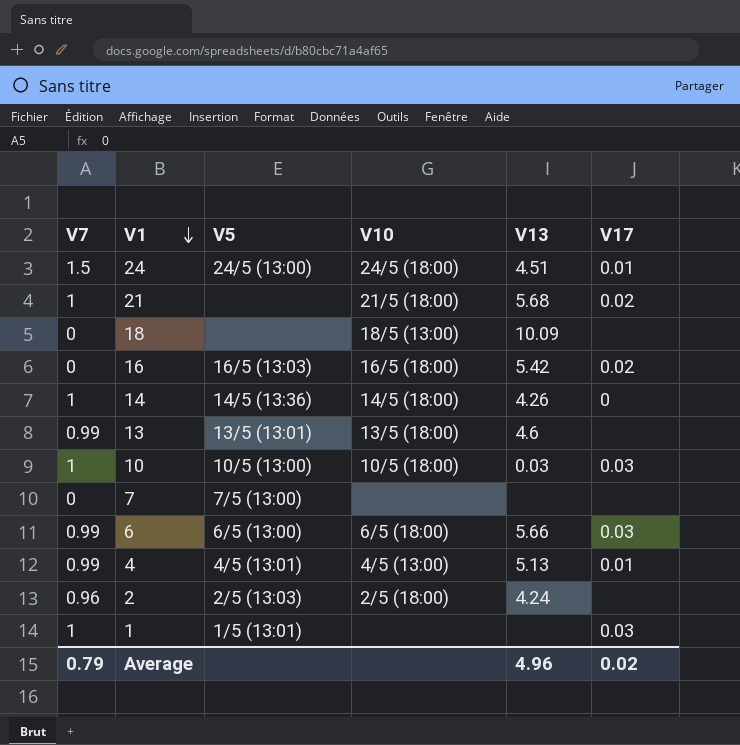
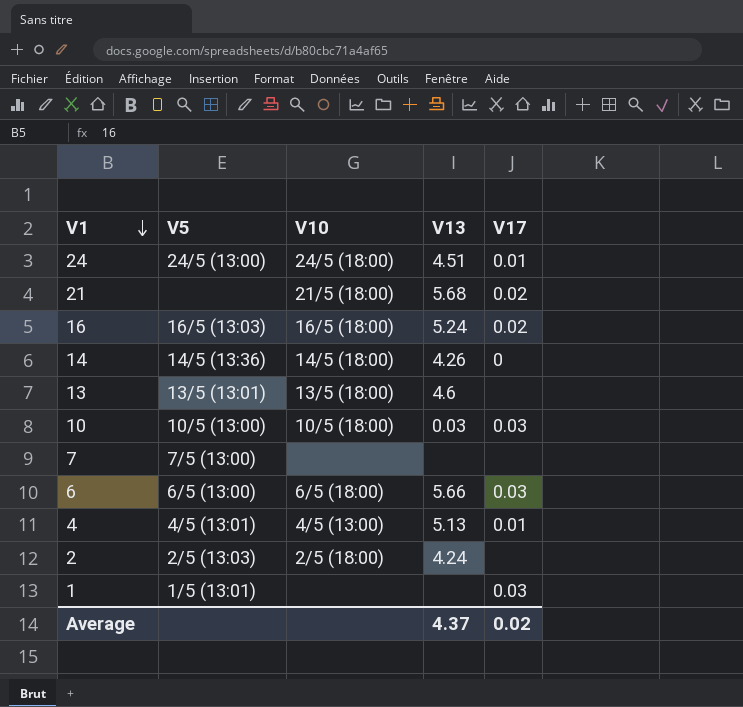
column V7 | position: 1 -> none
row 18: 0 | none | 18/5 (13:00) | 10.09 | none -> none
16 | V13: 5.42 -> 5.24
Average | V13: 4.96 -> 4.37

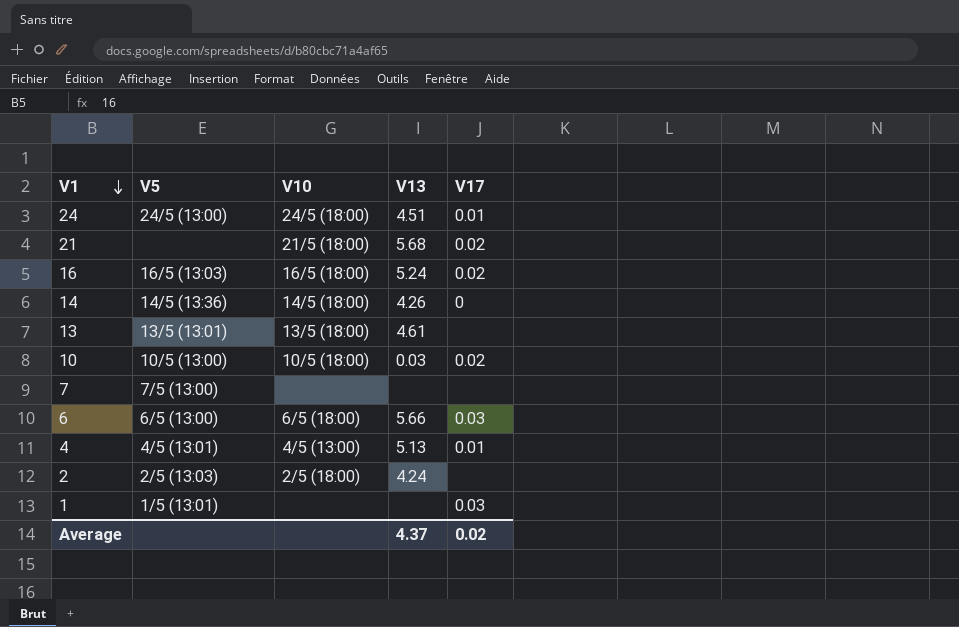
13 | V13: 4.6 -> 4.61
10 | V17: 0.03 -> 0.02

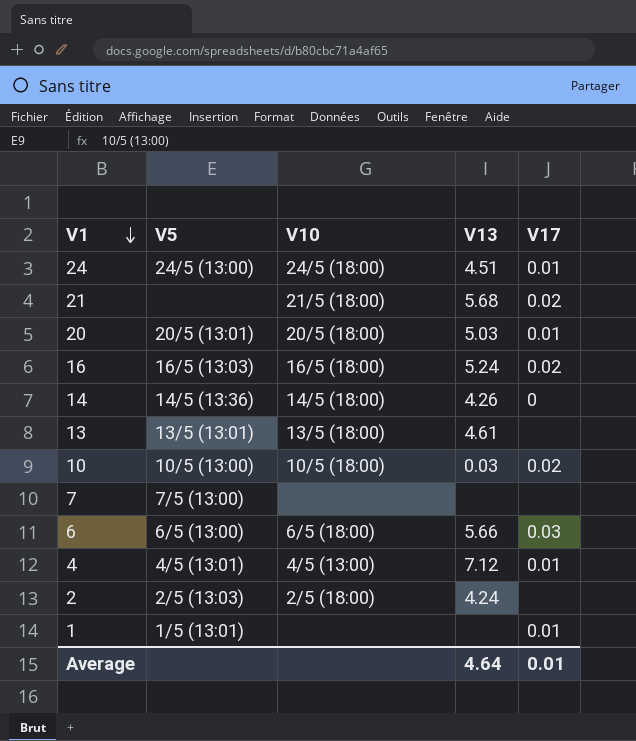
row 20: none -> 20/5 (13:01) | 20/5 (18:00) | 5.03 | 0.01
4 | V13: 5.13 -> 7.12
1 | V17: 0.03 -> 0.01
Average | V13: 4.37 -> 4.64
Average | V17: 0.02 -> 0.01

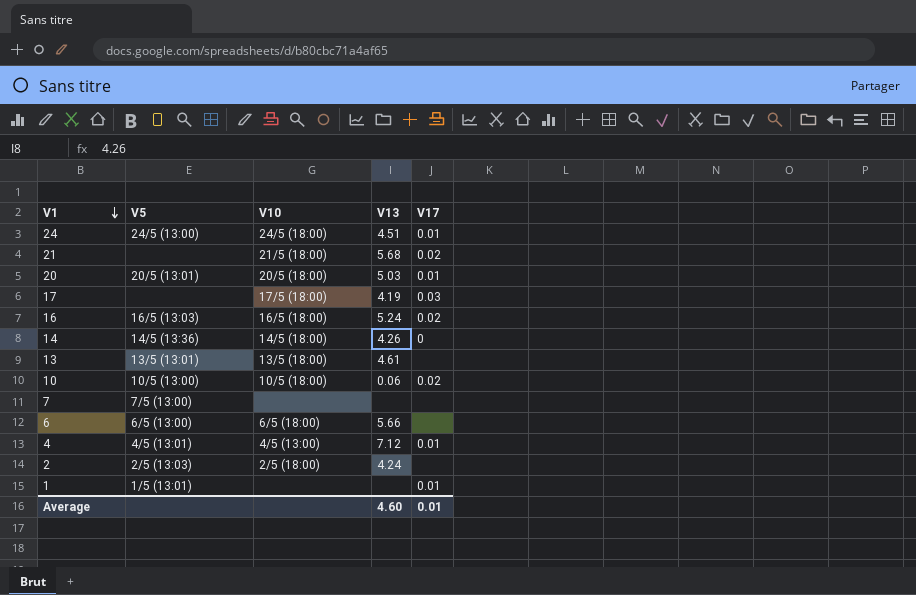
row 17: none -> none | 17/5 (18:00) | 4.19 | 0.03
10 | V13: 0.03 -> 0.06
6 | V17: 0.03 -> none
Average | V13: 4.64 -> 4.60

